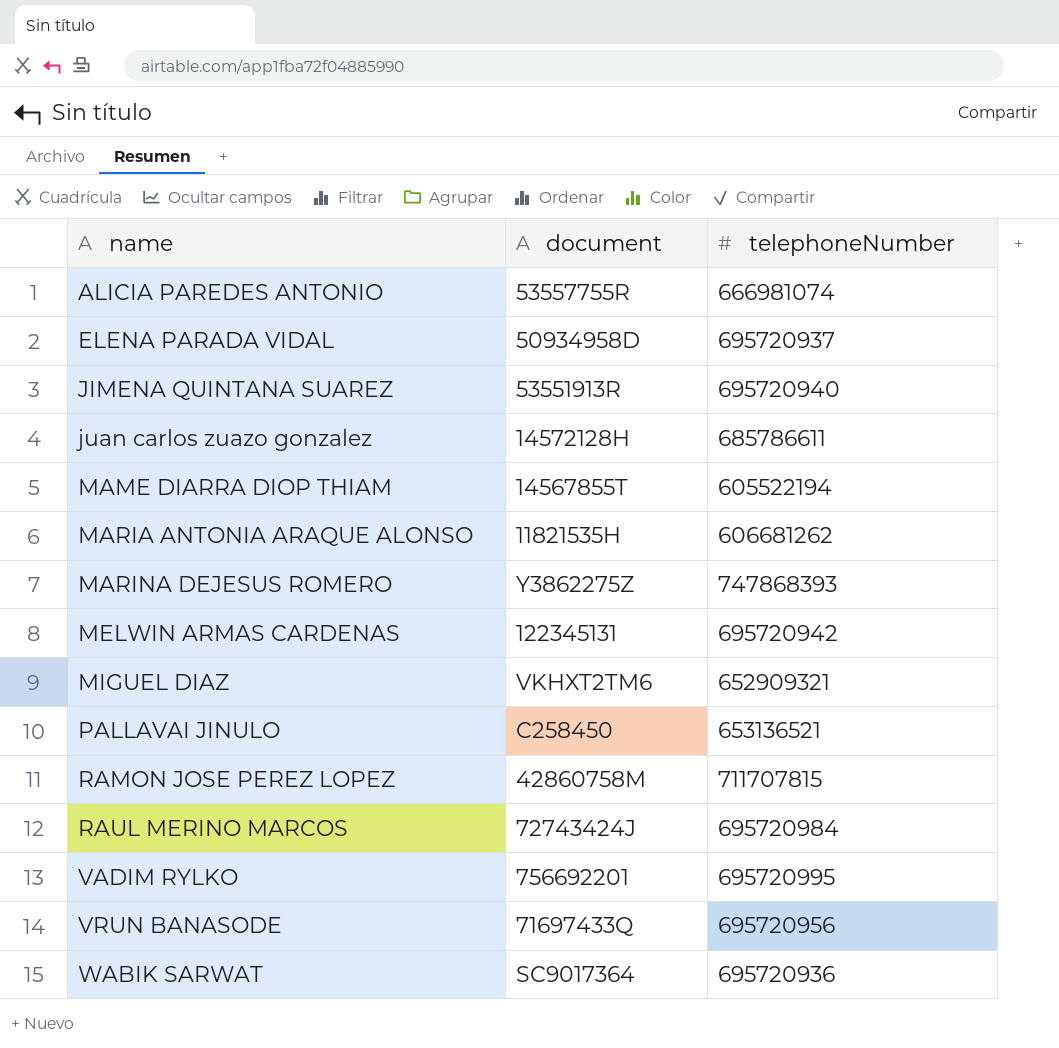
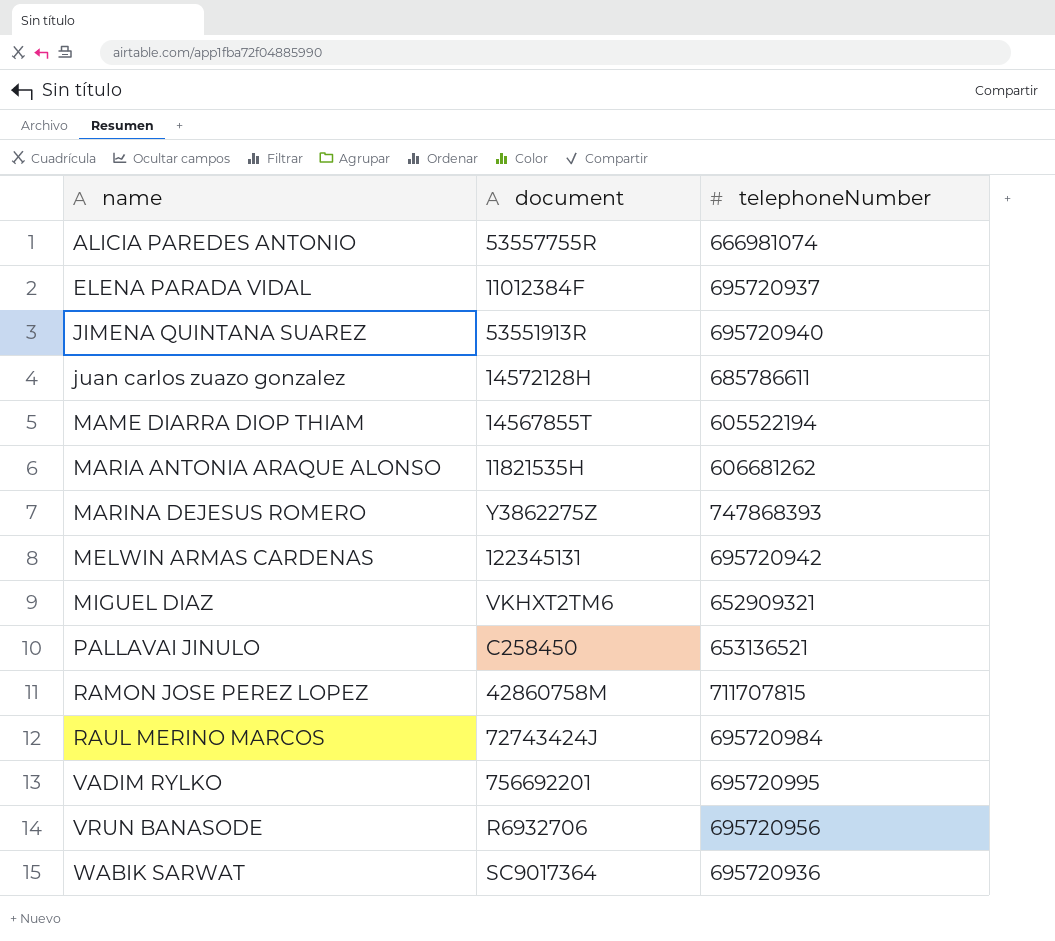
ELENA PARADA VIDAL | document: 50934958D -> 11012384F
VRUN BANASODE | document: 71697433Q -> R6932706

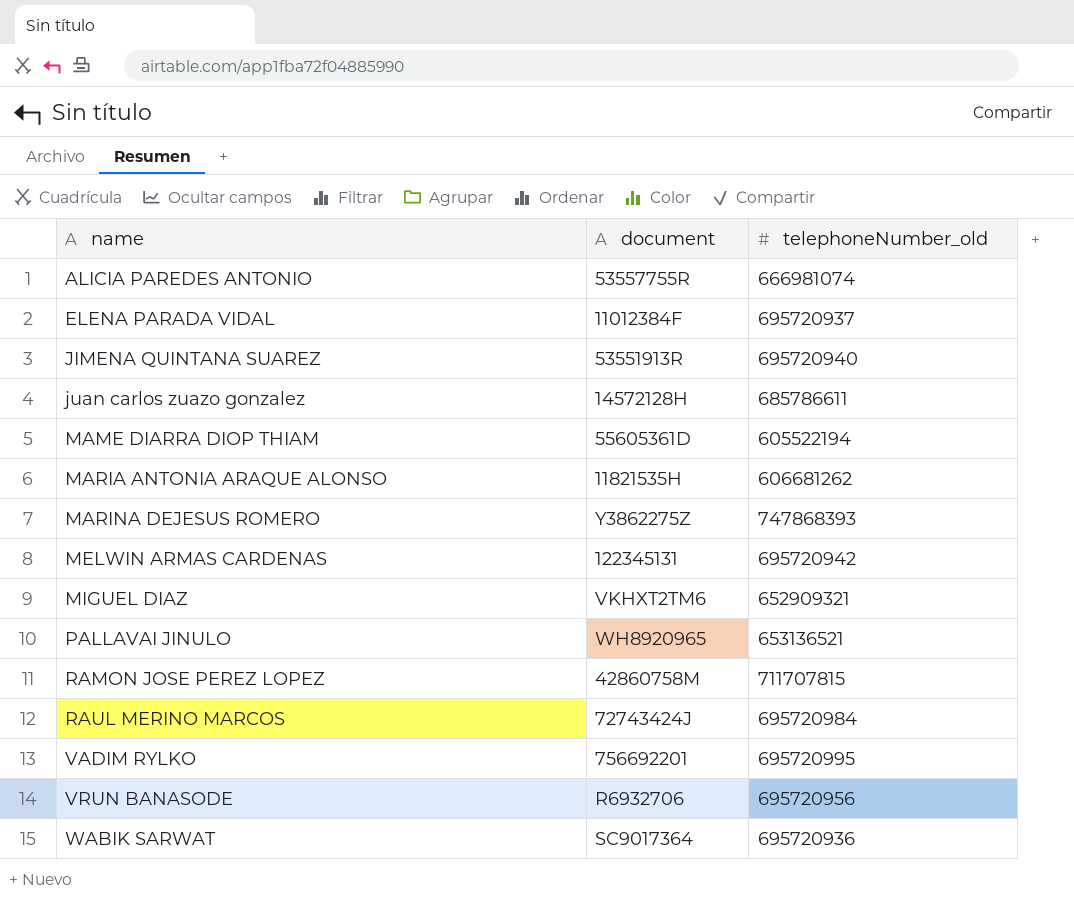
column name: telephoneNumber -> telephoneNumber_old
MAME DIARRA DIOP THIAM | document: 14567855T -> 55605361D
PALLAVAI JINULO | document: C258450 -> WH8920965

